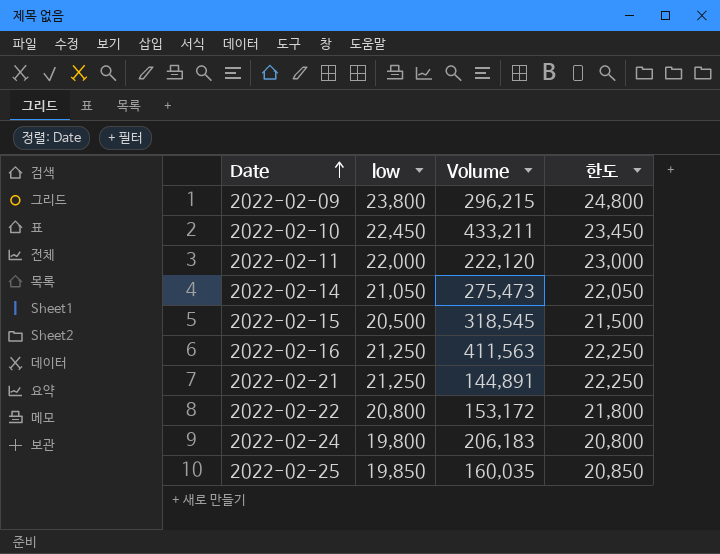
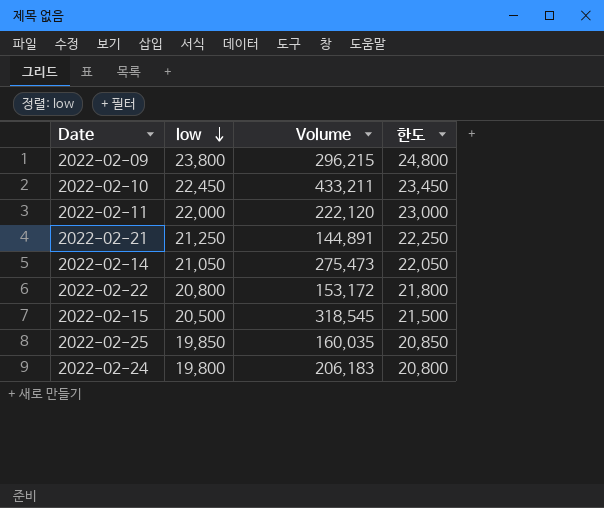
row order: Date ascending -> low descending
row 2022-02-16: 21,250 | 411,563 | 22,250 -> none

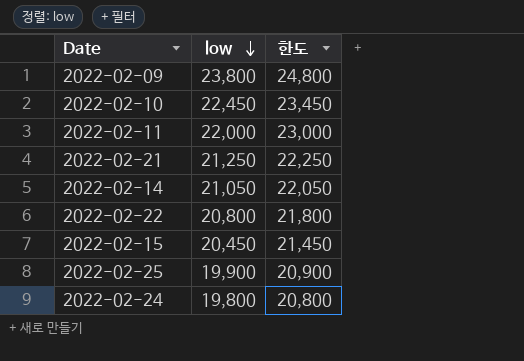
column Volume | position: 3 -> none
2022-02-15 | low: 20,500 -> 20,450
2022-02-15 | 한도: 21,500 -> 21,450
2022-02-25 | low: 19,850 -> 19,900
2022-02-25 | 한도: 20,850 -> 20,900

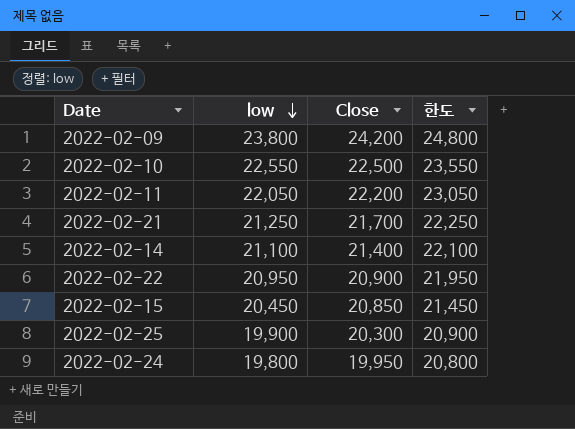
column Close | position: none -> 3
2022-02-10 | low: 22,450 -> 22,550
2022-02-10 | 한도: 23,450 -> 23,550
2022-02-11 | low: 22,000 -> 22,050
2022-02-11 | 한도: 23,000 -> 23,050
2022-02-14 | low: 21,050 -> 21,100
2022-02-14 | 한도: 22,050 -> 22,100
2022-02-22 | low: 20,800 -> 20,950
2022-02-22 | 한도: 21,800 -> 21,950

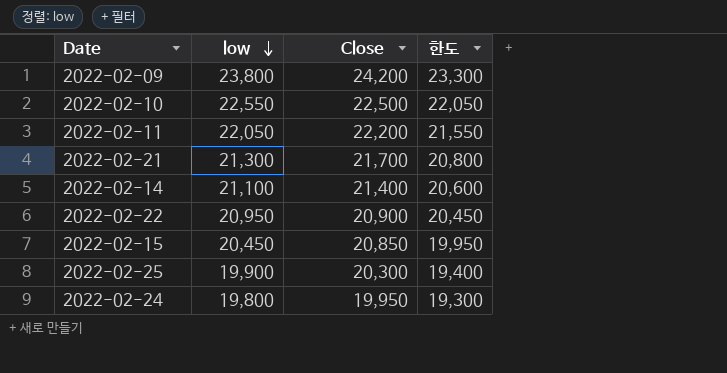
column 한도 | formula: [low] + 1000 -> [low] - 500
2022-02-21 | low: 21,250 -> 21,300

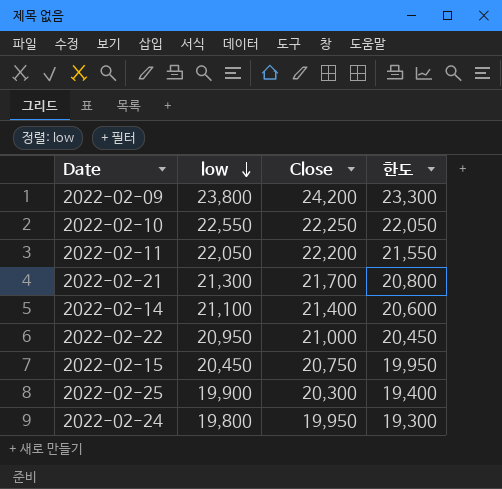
2022-02-10 | Close: 22,500 -> 22,250
2022-02-22 | Close: 20,900 -> 21,000
2022-02-15 | Close: 20,850 -> 20,750

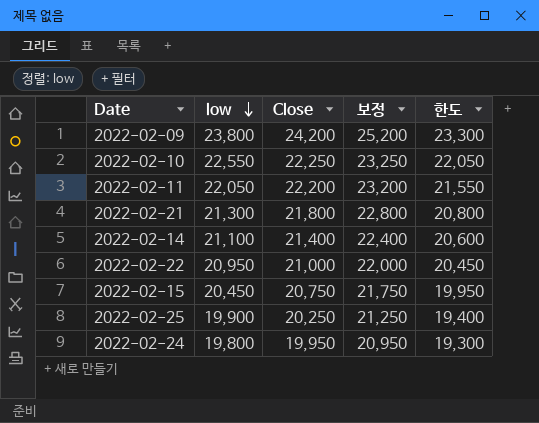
column 보정 | formula: none -> [Close] + 1000
2022-02-21 | Close: 21,700 -> 21,800
2022-02-25 | Close: 20,300 -> 20,250

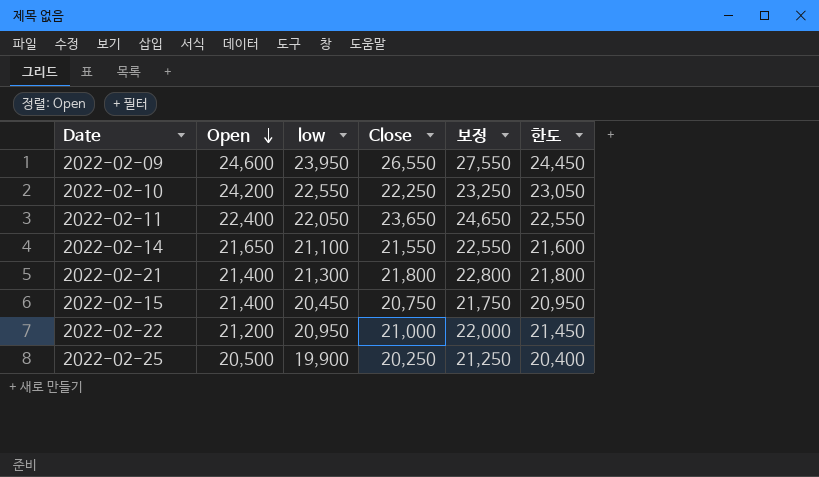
row order: low descending -> Open descending
column Open | position: none -> 2
column 한도 | formula: [low] - 500 -> [low] + 500
row 2022-02-24: 19,800 | 19,950 | 20,950 | 19,300 -> none
2022-02-09 | low: 23,800 -> 23,950
2022-02-09 | Close: 24,200 -> 26,550
2022-02-09 | 보정: 25,200 -> 27,550
2022-02-11 | Close: 22,200 -> 23,650
2022-02-11 | 보정: 23,200 -> 24,650
2022-02-14 | Close: 21,400 -> 21,550
2022-02-14 | 보정: 22,400 -> 22,550

